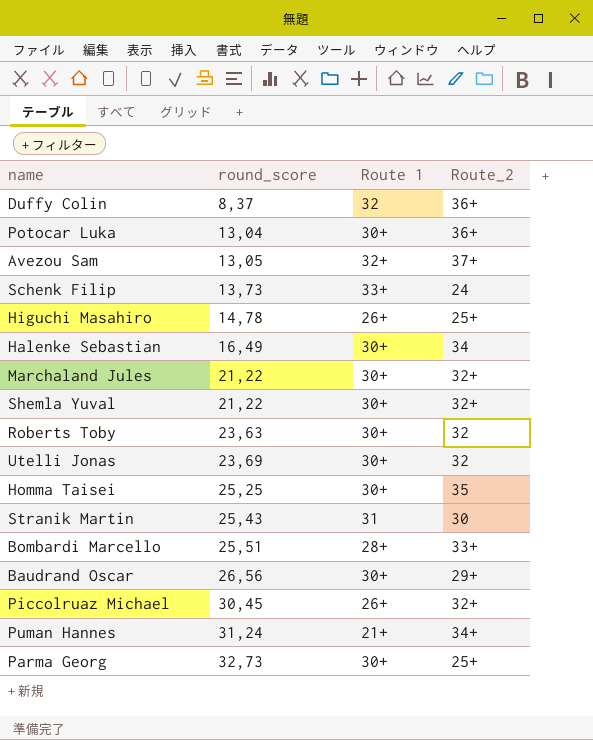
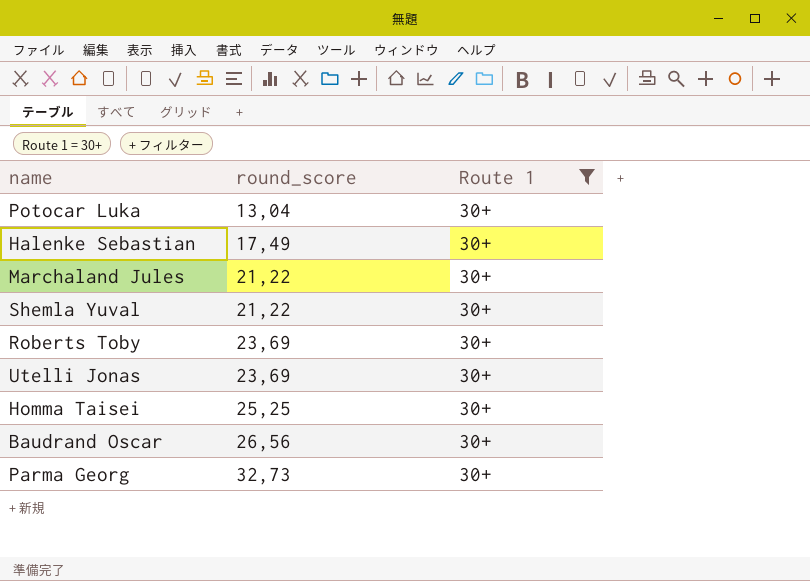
filter: none -> Route 1 = 30+
column Route_2 | position: 4 -> none
Halenke Sebastian | round_score: 16,49 -> 17,49
Roberts Toby | round_score: 23,63 -> 23,69

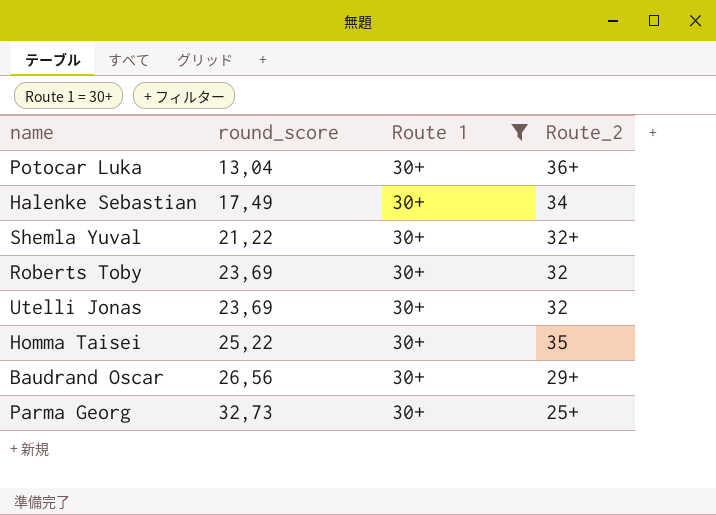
column Route_2 | position: none -> 4
row Marchaland Jules: 21,22 | 30+ -> none
Homma Taisei | round_score: 25,25 -> 25,22

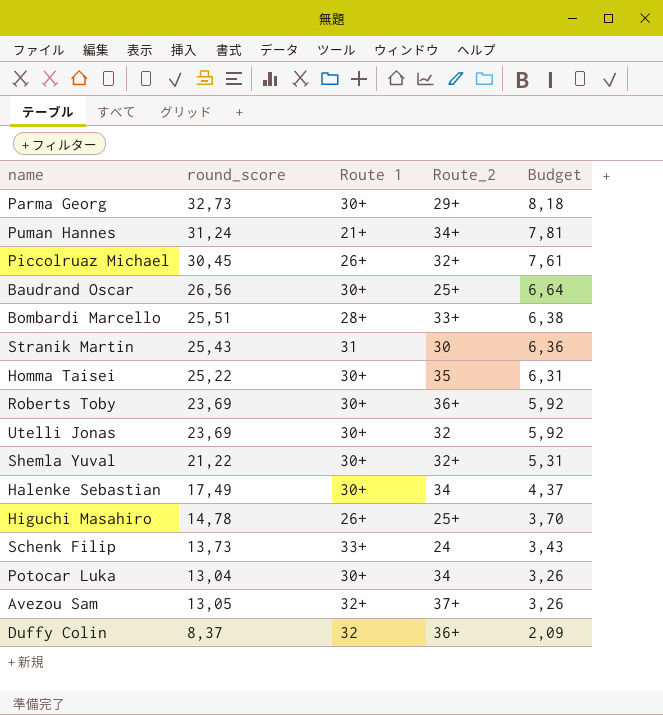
filter: Route 1 = 30+ -> none
row order: round_score ascending -> Budget descending
column Budget | formula: none -> [round_score] * 0,25
Parma Georg | Route_2: 25+ -> 29+
Baudrand Oscar | Route_2: 29+ -> 25+
Roberts Toby | Route_2: 32 -> 36+
Potocar Luka | Route_2: 36+ -> 34

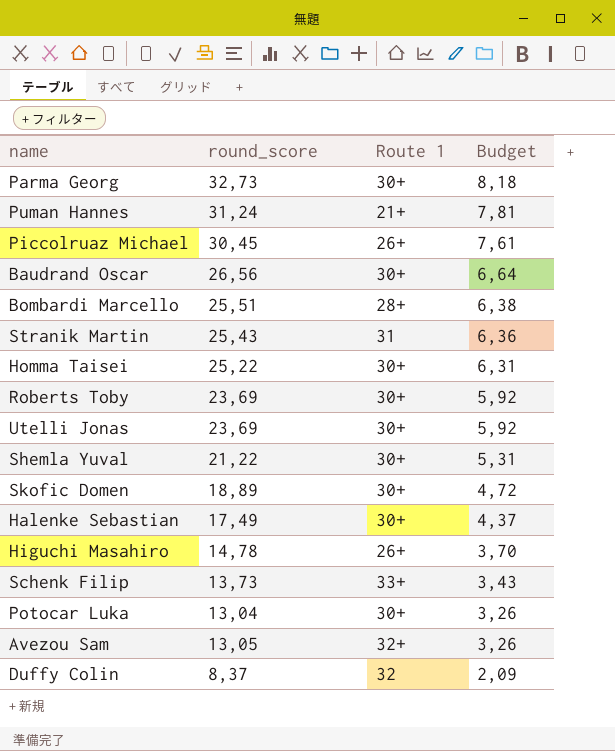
column Route_2 | position: 4 -> none
row Skofic Domen: none -> 18,89 | 30+ | 4,72

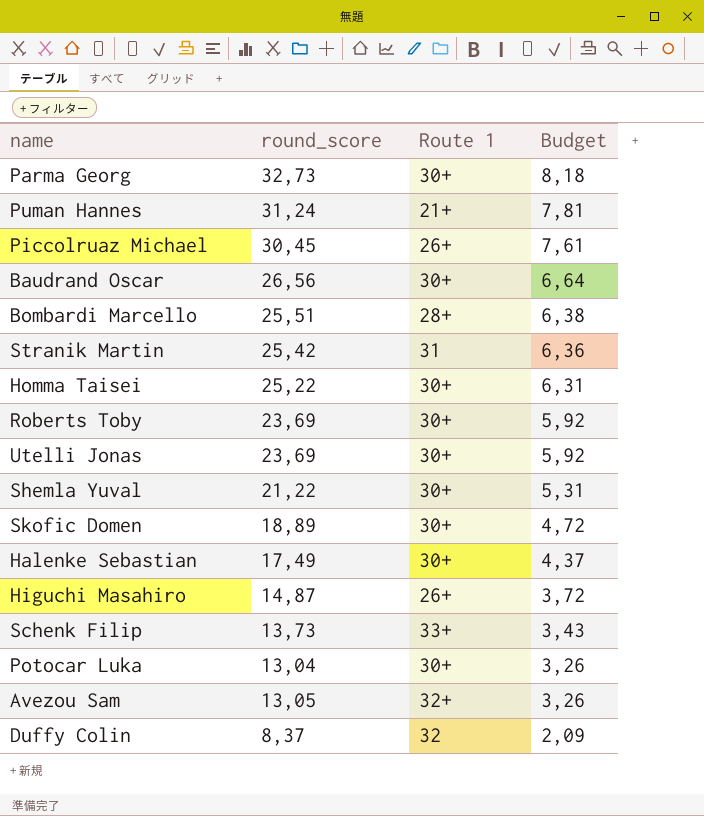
Stranik Martin | round_score: 25,43 -> 25,42
Higuchi Masahiro | round_score: 14,78 -> 14,87
Higuchi Masahiro | Budget: 3,70 -> 3,72

